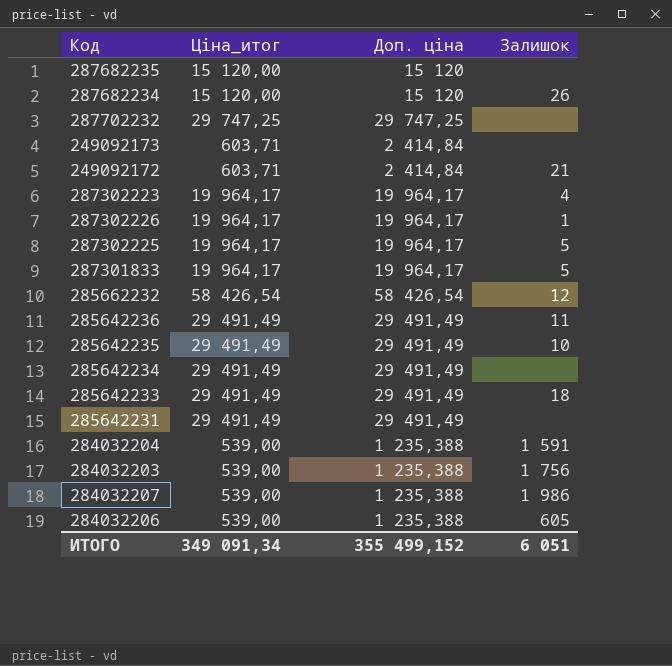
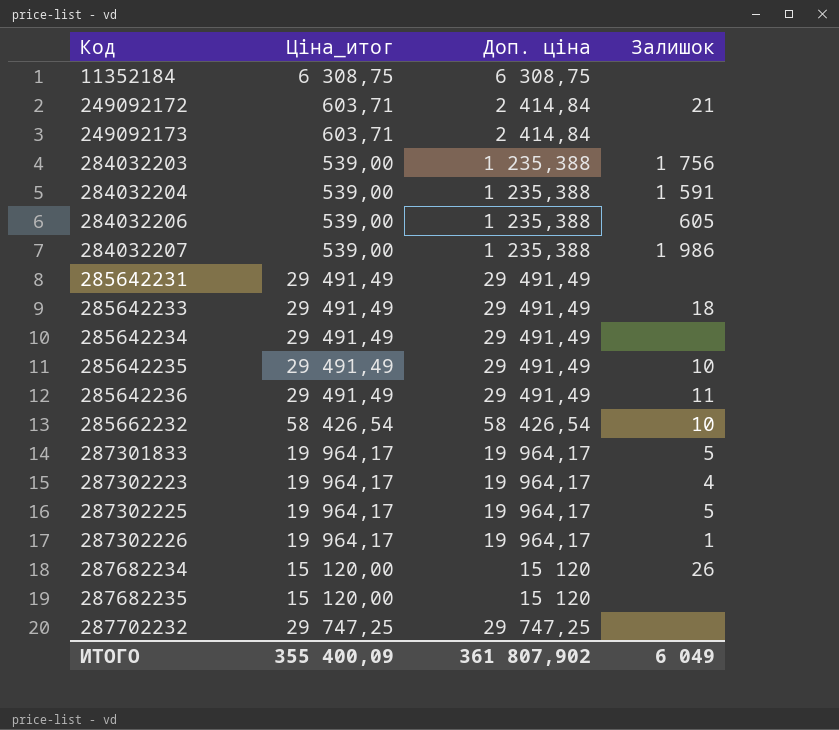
row order: none -> Код ascending
row 11352184: none -> 6 308,75 | 6 308,75 | none
285662232 | Залишок: 12 -> 10
ИТОГО | Ціна_итог: 349 091,34 -> 355 400,09
ИТОГО | Доп. ціна: 355 499,152 -> 361 807,902
ИТОГО | Залишок: 6 051 -> 6 049

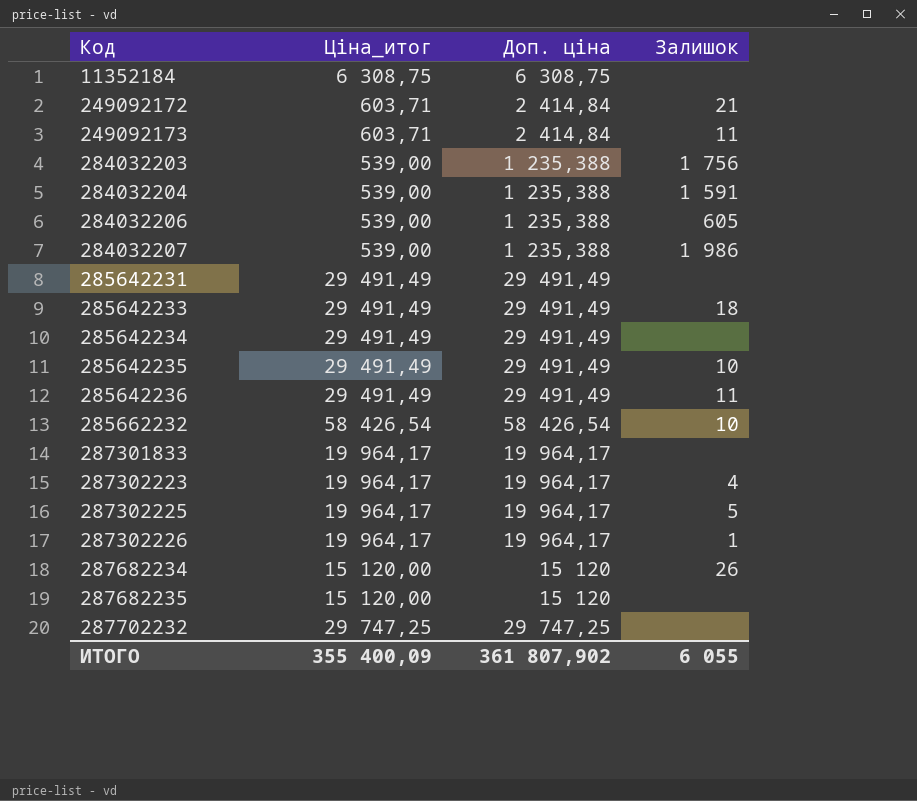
249092173 | Залишок: none -> 11
287301833 | Залишок: 5 -> none
ИТОГО | Залишок: 6 049 -> 6 055

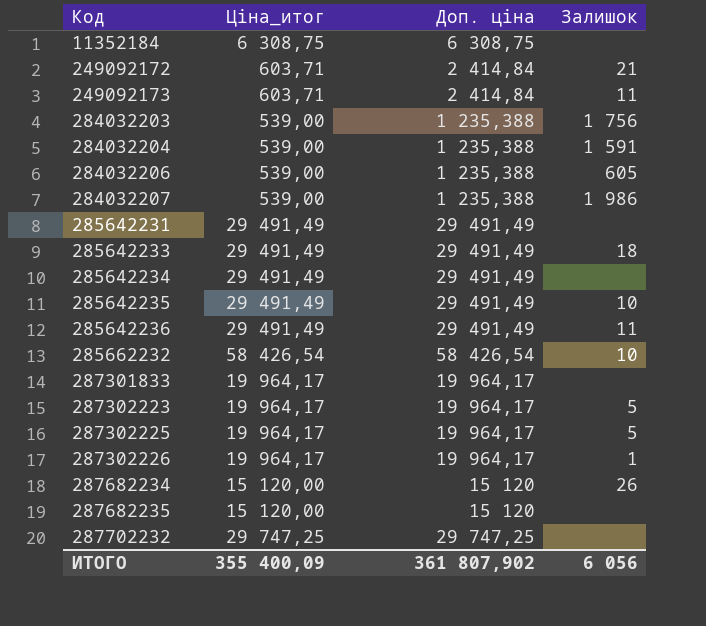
287302223 | Залишок: 4 -> 5
ИТОГО | Залишок: 6 055 -> 6 056

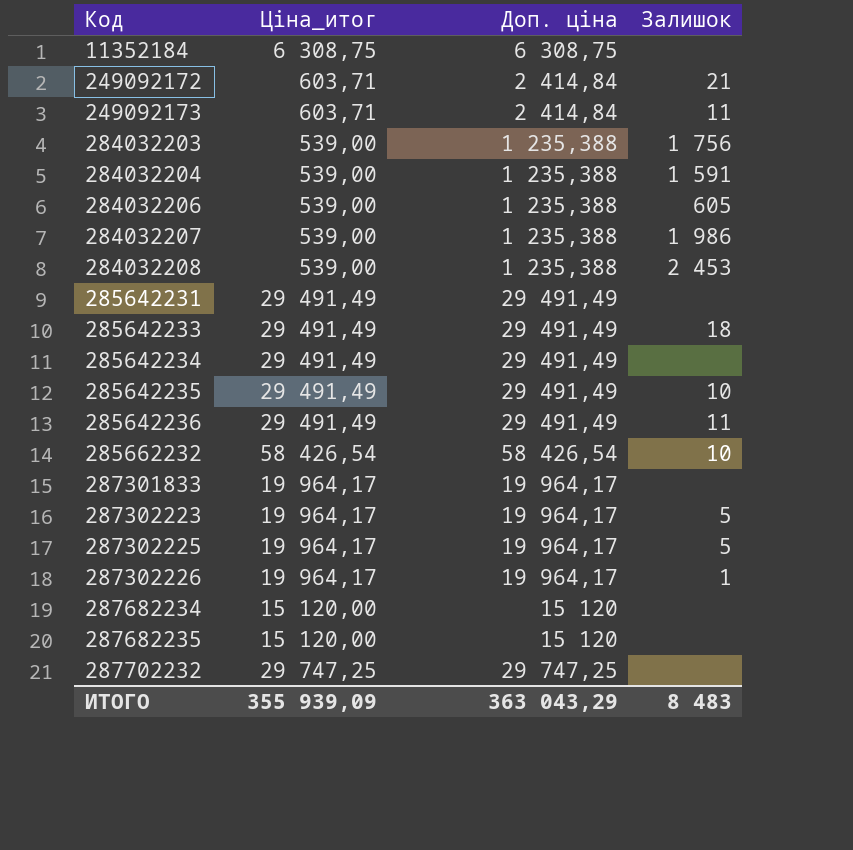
row 284032208: none -> 539,00 | 1 235,388 | 2 453
287682234 | Залишок: 26 -> none
ИТОГО | Ціна_итог: 355 400,09 -> 355 939,09
ИТОГО | Доп. ціна: 361 807,902 -> 363 043,29
ИТОГО | Залишок: 6 056 -> 8 483

